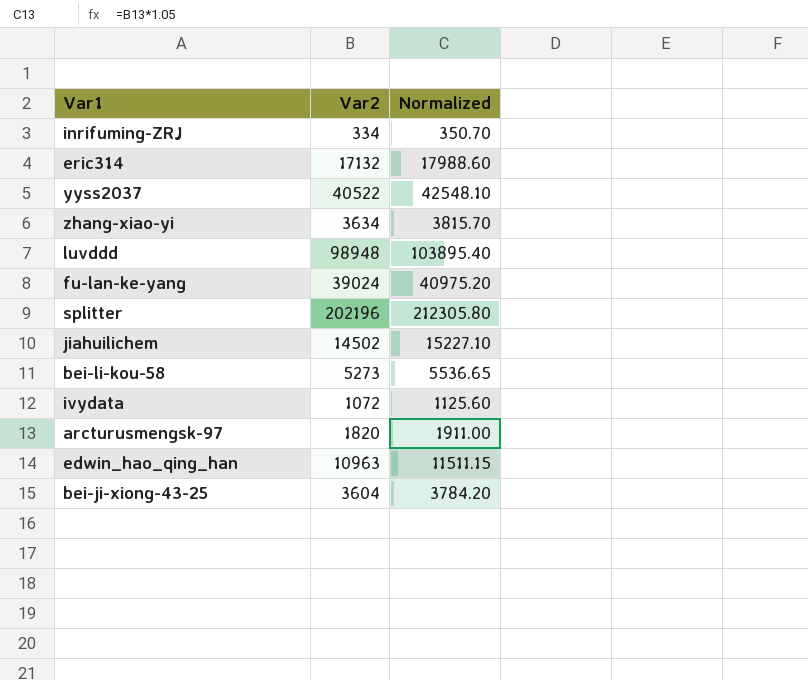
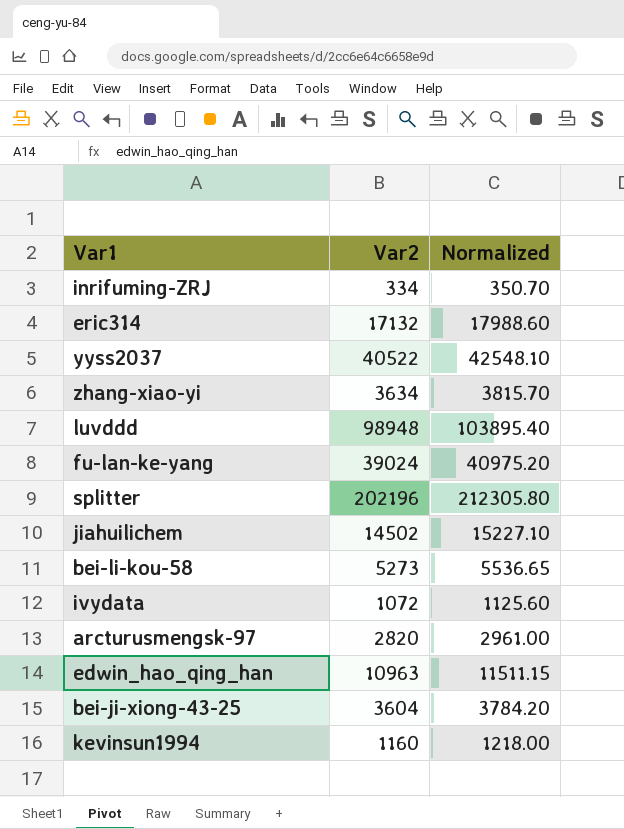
arcturusmengsk-97 | Var2: 1820 -> 2820
arcturusmengsk-97 | Normalized: 1911.00 -> 2961.00
row kevinsun1994: none -> 1160 | 1218.00

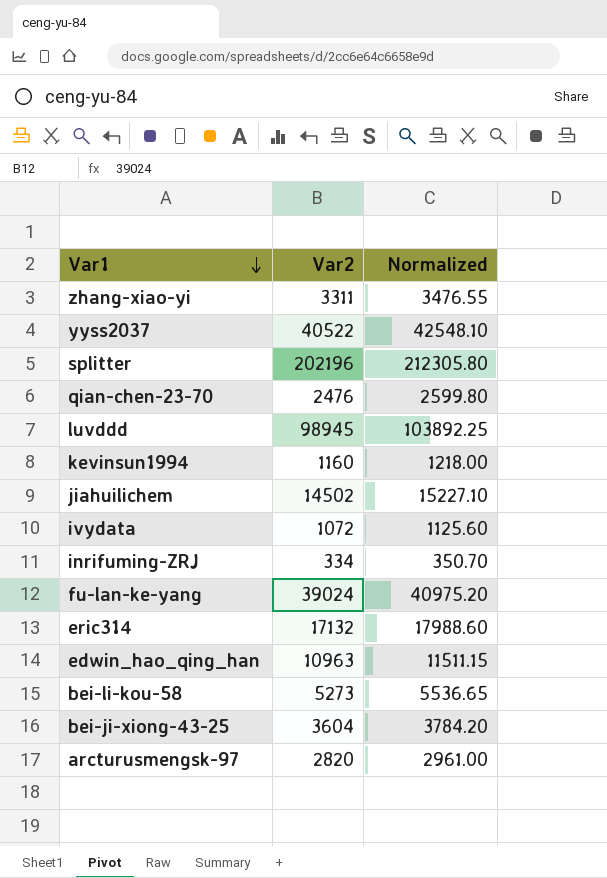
row order: none -> Var1 descending
zhang-xiao-yi | Var2: 3634 -> 3311
zhang-xiao-yi | Normalized: 3815.70 -> 3476.55
row qian-chen-23-70: none -> 2476 | 2599.80
luvddd | Var2: 98948 -> 98945
luvddd | Normalized: 103895.40 -> 103892.25

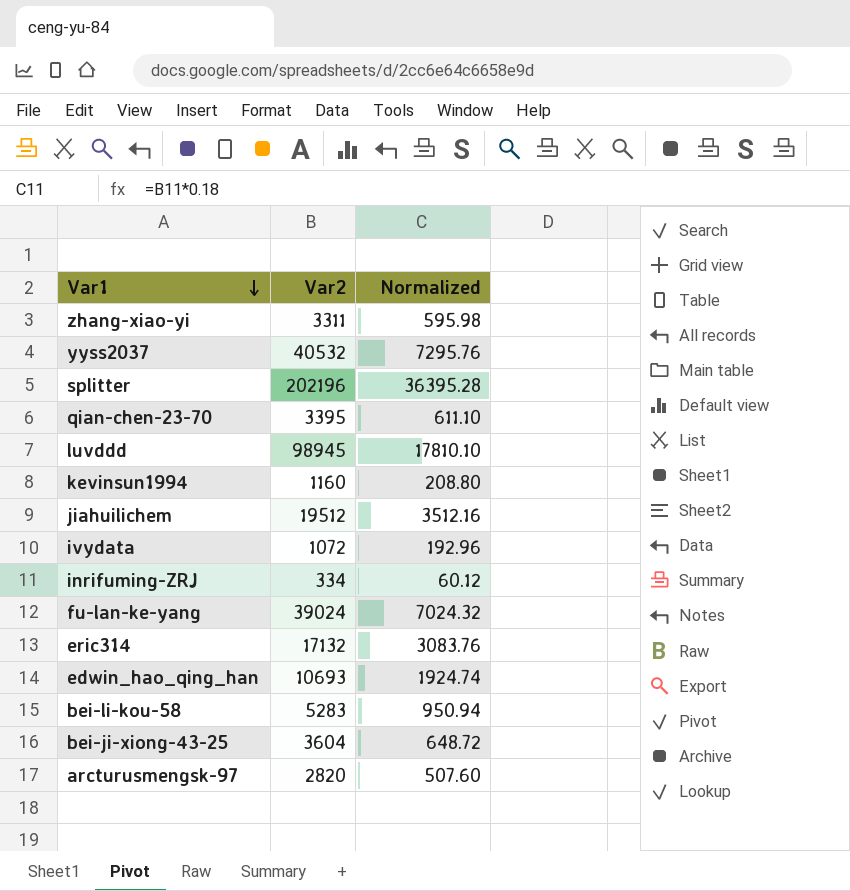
column Normalized | formula: [Var2] * 1.05 -> [Var2] * 0.18
yyss2037 | Var2: 40522 -> 40532
qian-chen-23-70 | Var2: 2476 -> 3395
jiahuilichem | Var2: 14502 -> 19512
edwin_hao_qing_han | Var2: 10963 -> 10693
bei-li-kou-58 | Var2: 5273 -> 5283

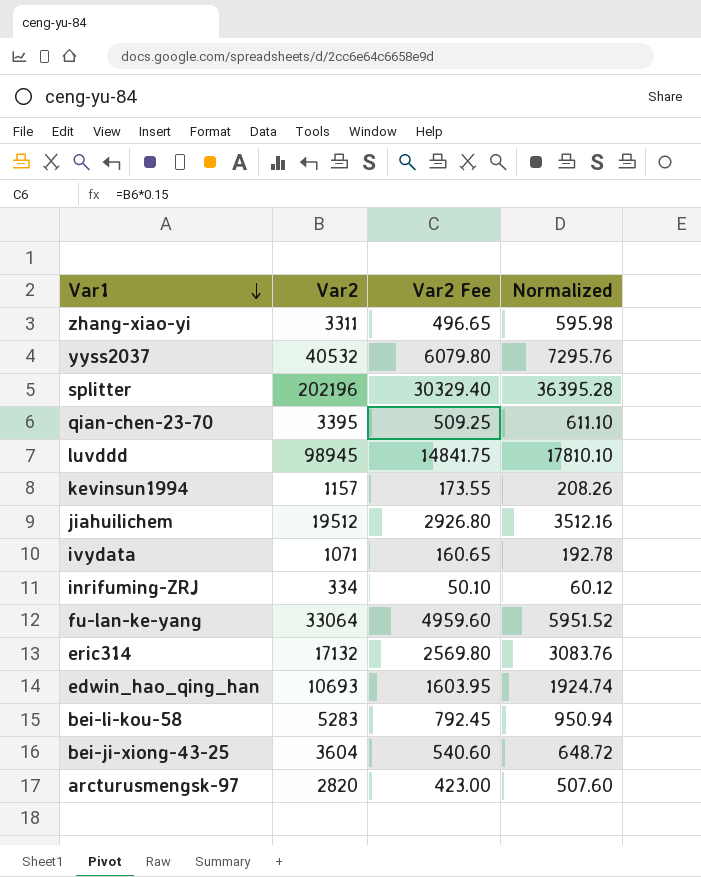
column Var2 Fee | formula: none -> [Var2] * 0.15
kevinsun1994 | Var2: 1160 -> 1157
kevinsun1994 | Normalized: 208.80 -> 208.26
ivydata | Var2: 1072 -> 1071
ivydata | Normalized: 192.96 -> 192.78
fu-lan-ke-yang | Var2: 39024 -> 33064
fu-lan-ke-yang | Normalized: 7024.32 -> 5951.52

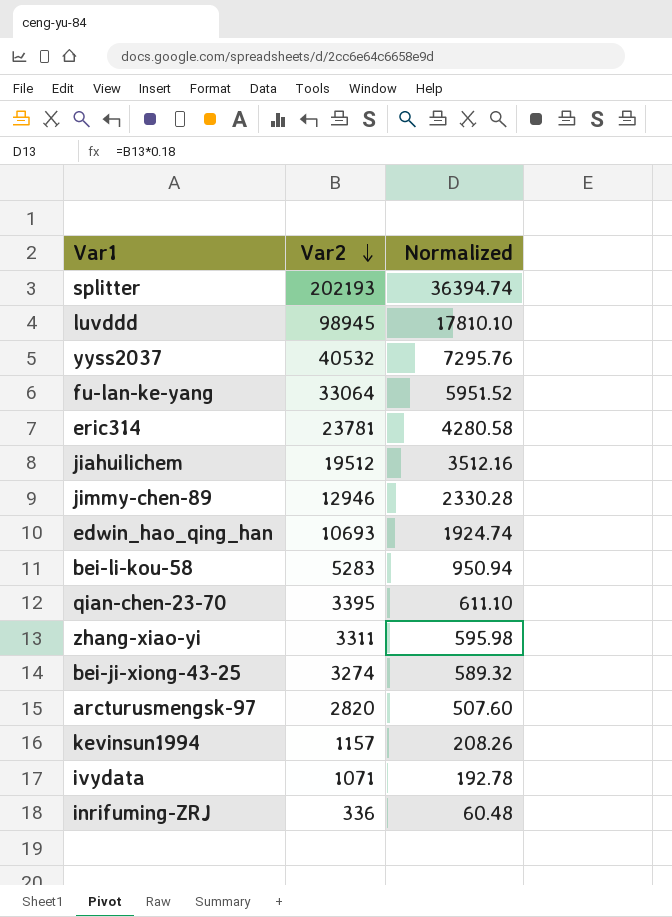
row order: Var1 descending -> Var2 descending
column Var2 Fee | formula: [Var2] * 0.15 -> none
splitter | Var2: 202196 -> 202193
splitter | Normalized: 36395.28 -> 36394.74
eric314 | Var2: 17132 -> 23781
eric314 | Normalized: 3083.76 -> 4280.58
row jimmy-chen-89: none -> 12946 | 2330.28
bei-ji-xiong-43-25 | Var2: 3604 -> 3274
bei-ji-xiong-43-25 | Normalized: 648.72 -> 589.32
inrifuming-ZRJ | Var2: 334 -> 336
inrifuming-ZRJ | Normalized: 60.12 -> 60.48

